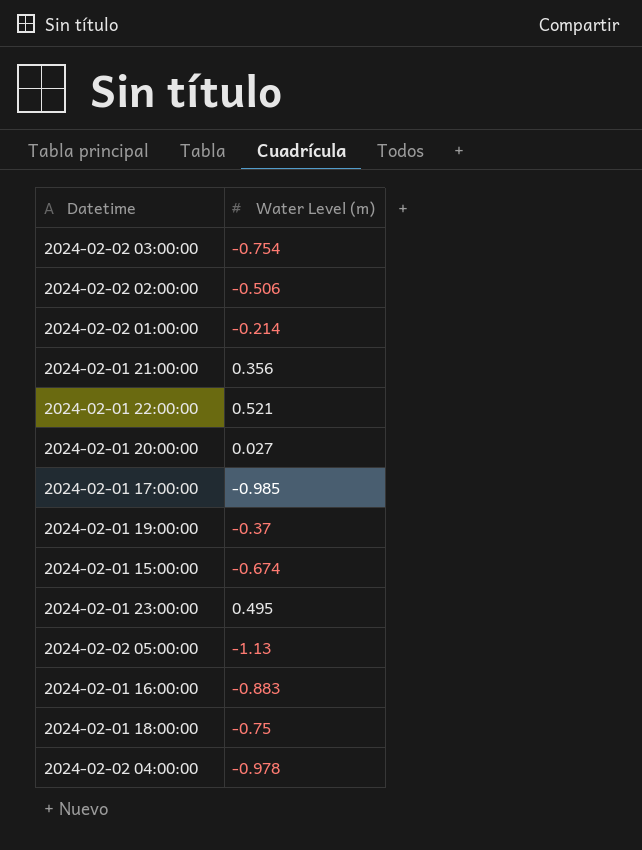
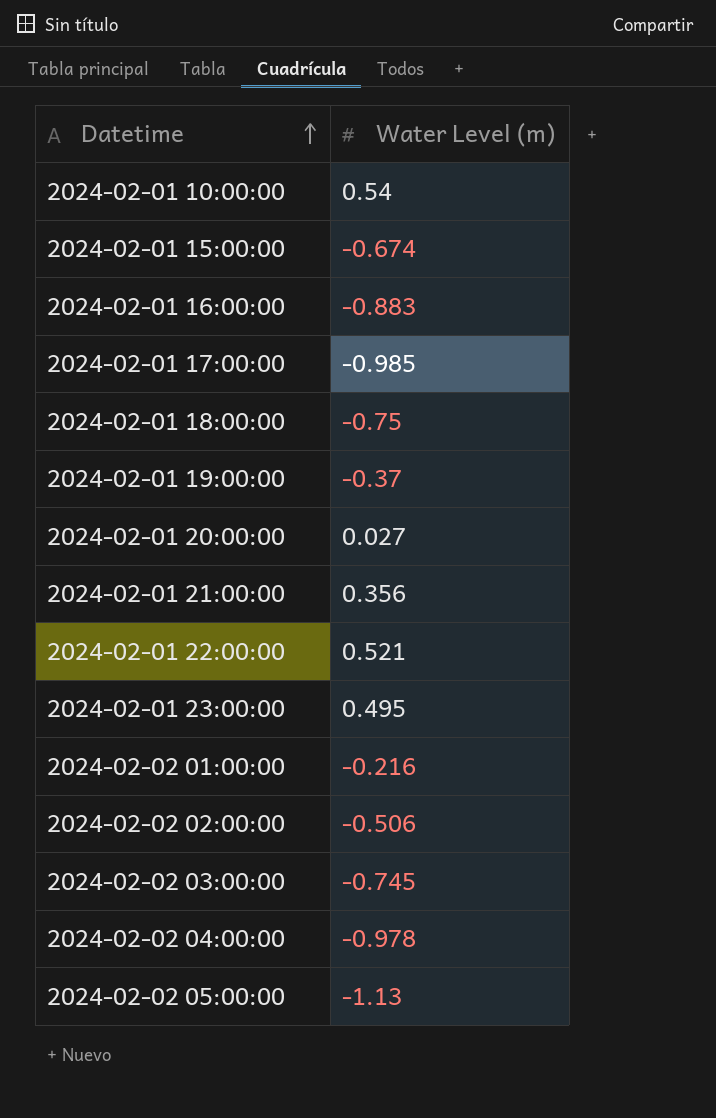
row order: none -> Datetime ascending
row 2024-02-01 10:00:00: none -> 0.54
2024-02-02 01:00:00 | Water Level (m): -0.214 -> -0.216
2024-02-02 03:00:00 | Water Level (m): -0.754 -> -0.745

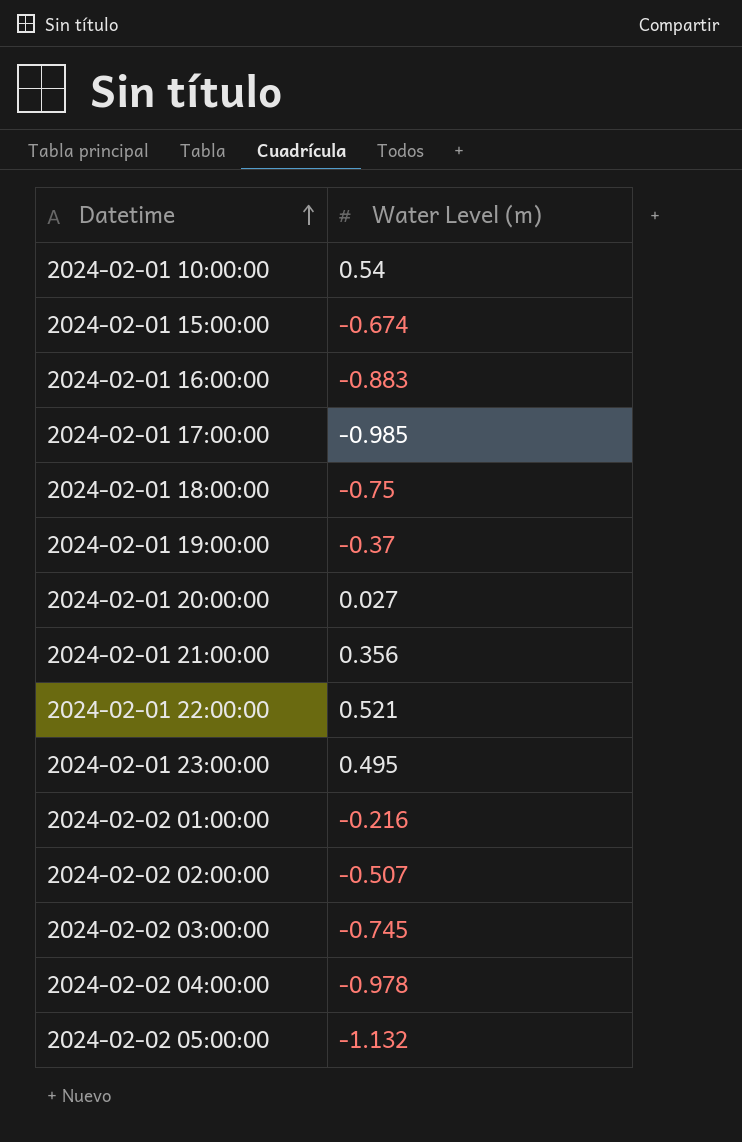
2024-02-02 02:00:00 | Water Level (m): -0.506 -> -0.507
2024-02-02 05:00:00 | Water Level (m): -1.13 -> -1.132

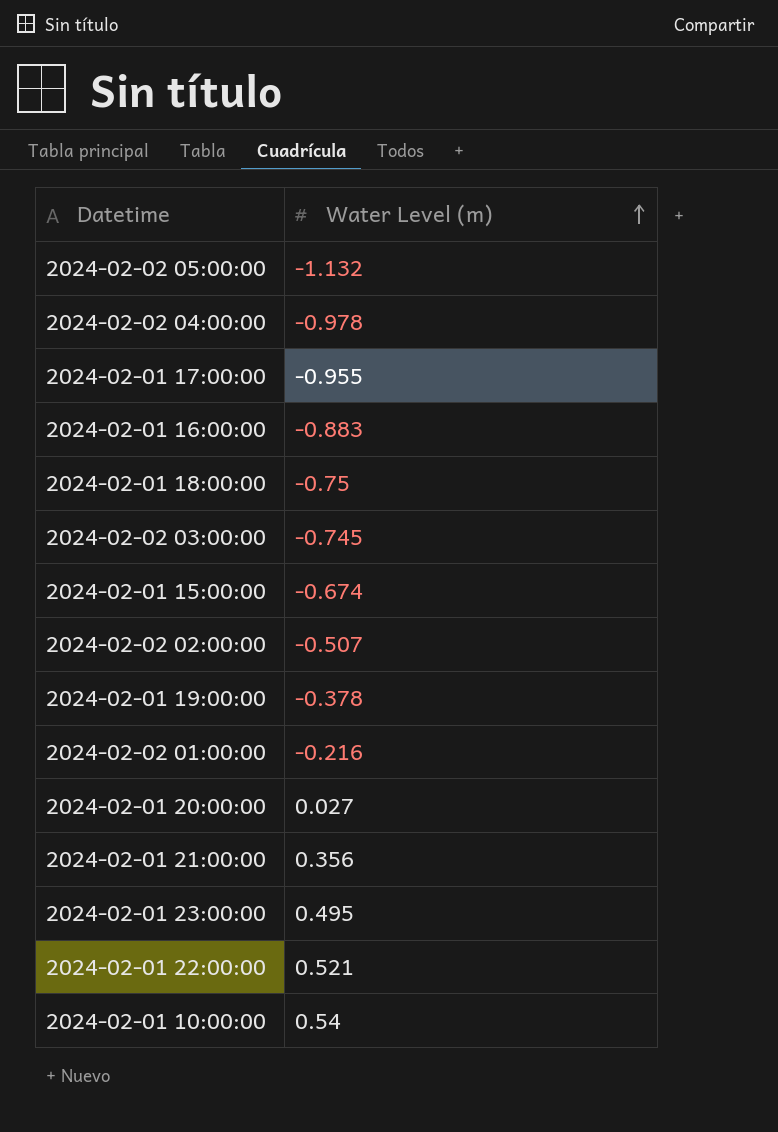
row order: Datetime ascending -> Water Level (m) ascending
2024-02-01 17:00:00 | Water Level (m): -0.985 -> -0.955
2024-02-01 19:00:00 | Water Level (m): -0.37 -> -0.378

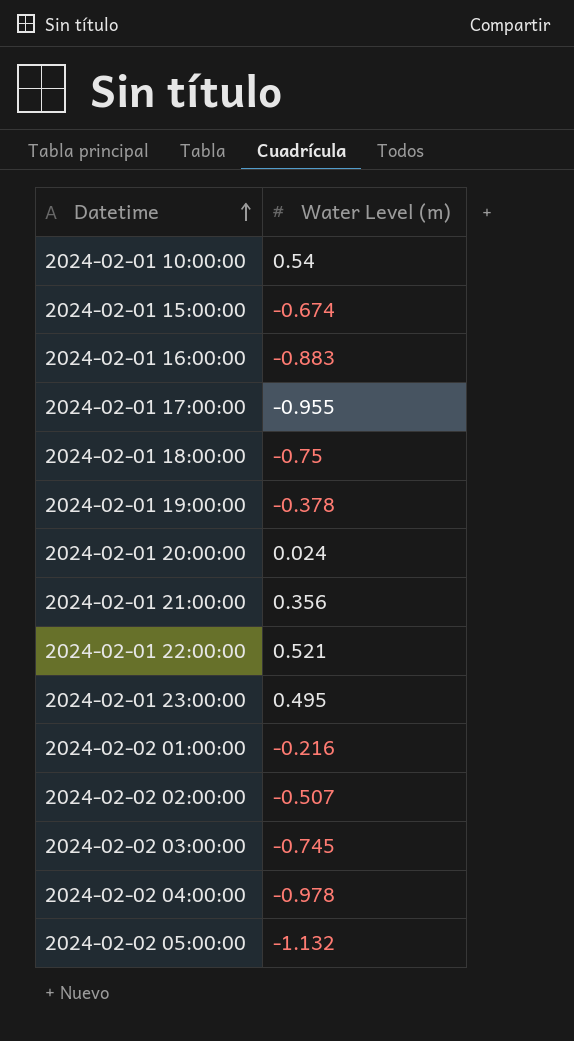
row order: Water Level (m) ascending -> Datetime ascending
2024-02-01 20:00:00 | Water Level (m): 0.027 -> 0.024

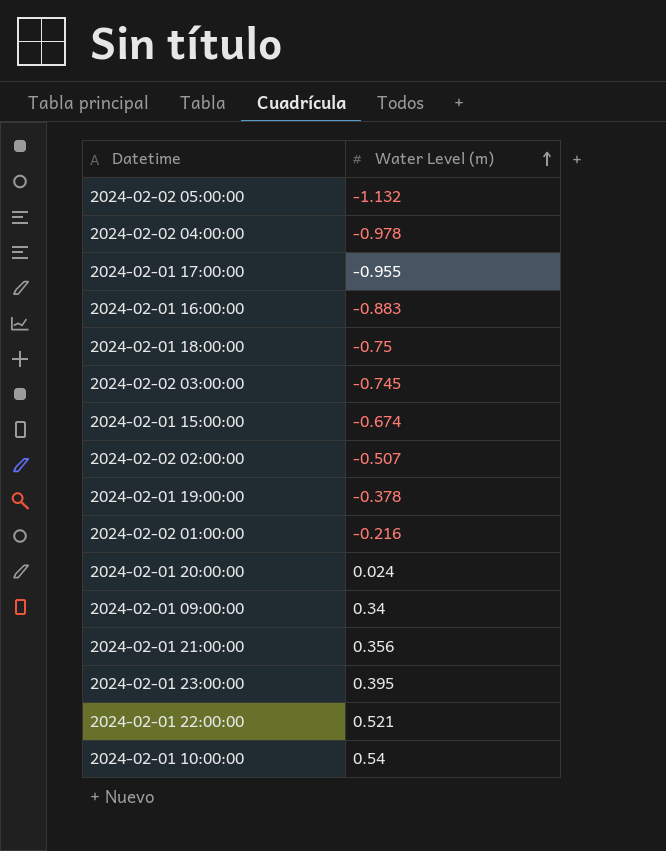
row order: Datetime ascending -> Water Level (m) ascending
row 2024-02-01 09:00:00: none -> 0.34
2024-02-01 23:00:00 | Water Level (m): 0.495 -> 0.395

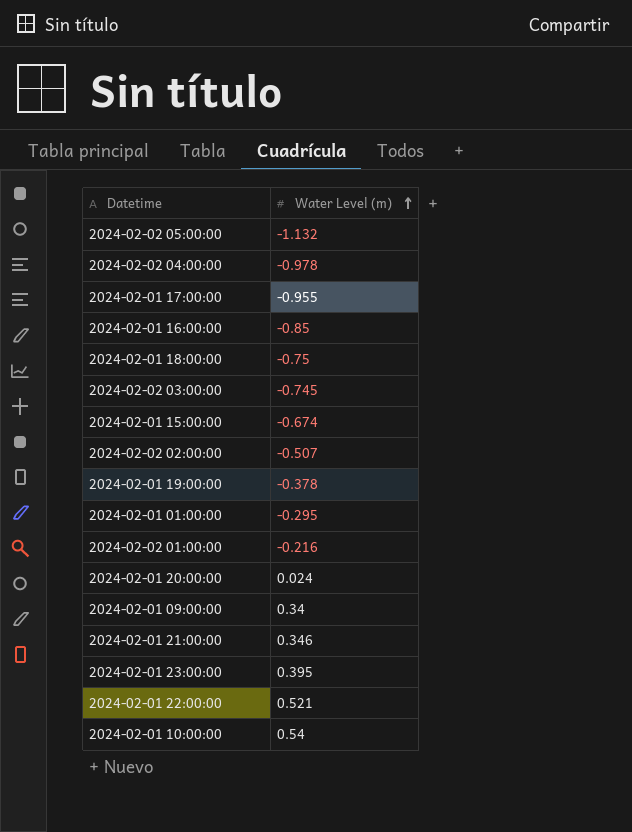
2024-02-01 16:00:00 | Water Level (m): -0.883 -> -0.85
row 2024-02-01 01:00:00: none -> -0.295
2024-02-01 21:00:00 | Water Level (m): 0.356 -> 0.346

